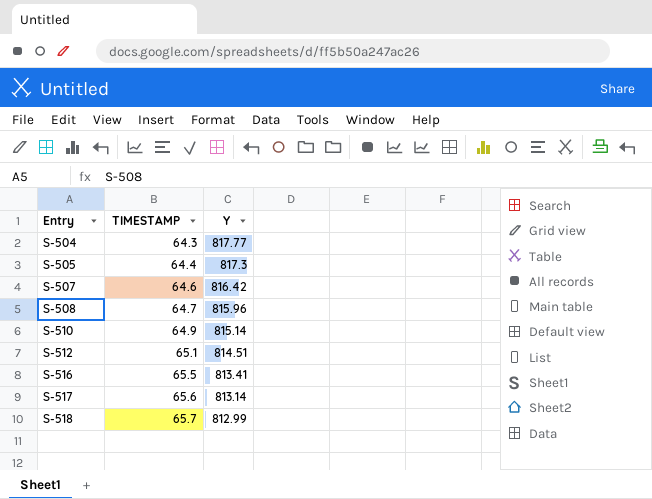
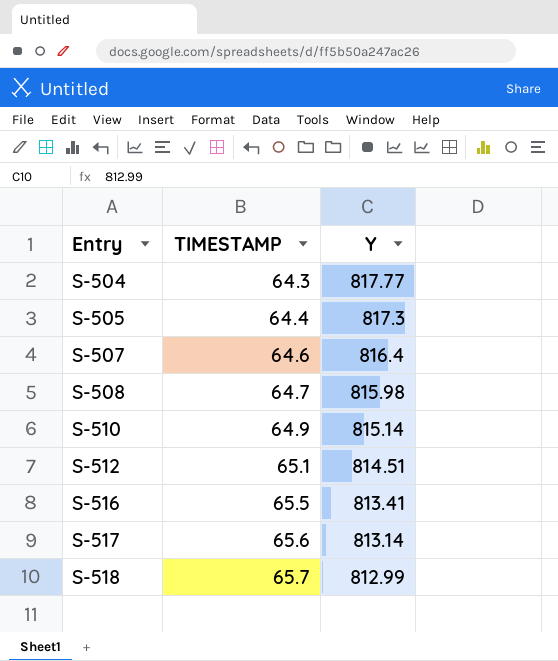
S-507 | Y: 816.42 -> 816.4
S-508 | Y: 815.96 -> 815.98

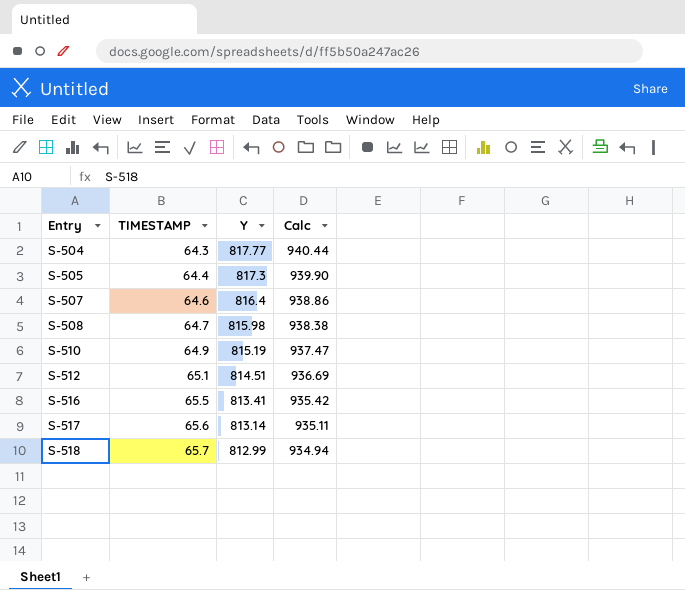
column Calc | formula: none -> [Y] * 1.15
S-510 | Y: 815.14 -> 815.19

